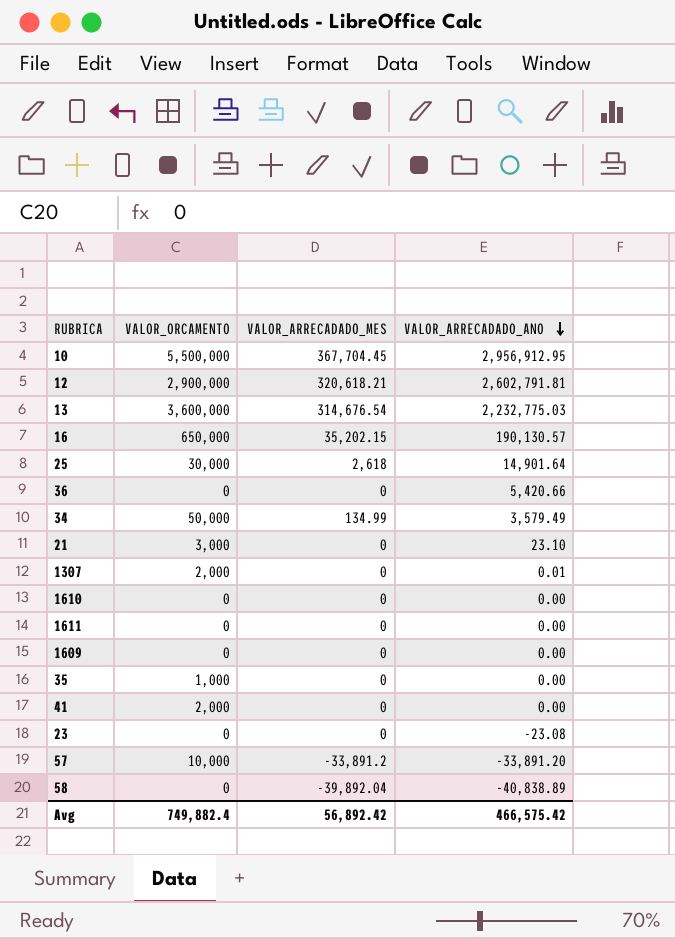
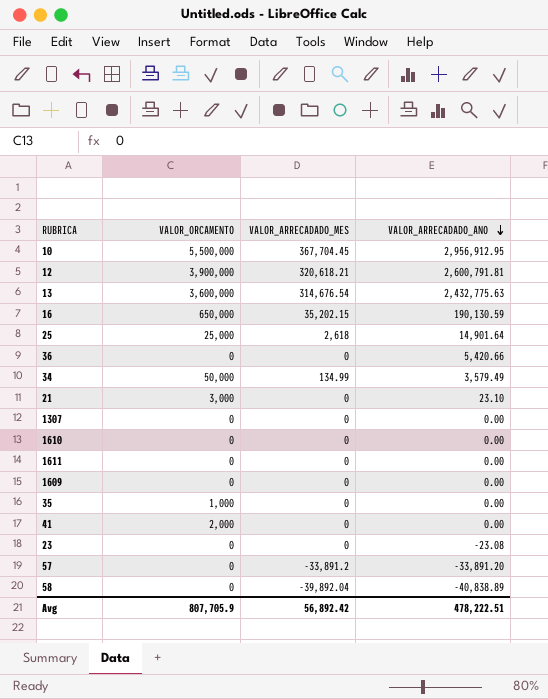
12 | VALOR_ORCAMENTO: 2,900,000 -> 3,900,000
12 | VALOR_ARRECADADO_ANO: 2,602,791.81 -> 2,600,791.81
13 | VALOR_ARRECADADO_ANO: 2,232,775.03 -> 2,432,775.63
16 | VALOR_ARRECADADO_ANO: 190,130.57 -> 190,130.59
25 | VALOR_ORCAMENTO: 30,000 -> 25,000
1307 | VALOR_ORCAMENTO: 2,000 -> 0
1307 | VALOR_ARRECADADO_ANO: 0.01 -> 0.00
57 | VALOR_ORCAMENTO: 10,000 -> 0
Avg | VALOR_ORCAMENTO: 749,882.4 -> 807,705.9
Avg | VALOR_ARRECADADO_ANO: 466,575.42 -> 478,222.51

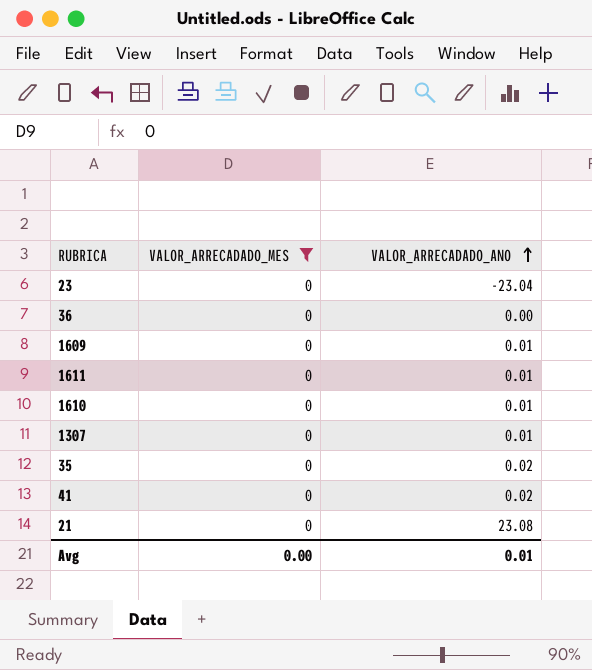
filter: none -> VALOR_ARRECADADO_MES = 0
row order: VALOR_ARRECADADO_ANO descending -> VALOR_ARRECADADO_ANO ascending
column VALOR_ORCAMENTO | position: 2 -> none
23 | VALOR_ARRECADADO_ANO: -23.08 -> -23.04
36 | VALOR_ARRECADADO_ANO: 5,420.66 -> 0.00
1609 | VALOR_ARRECADADO_ANO: 0.00 -> 0.01
1611 | VALOR_ARRECADADO_ANO: 0.00 -> 0.01
1610 | VALOR_ARRECADADO_ANO: 0.00 -> 0.01
1307 | VALOR_ARRECADADO_ANO: 0.00 -> 0.01
35 | VALOR_ARRECADADO_ANO: 0.00 -> 0.02
41 | VALOR_ARRECADADO_ANO: 0.00 -> 0.02
21 | VALOR_ARRECADADO_ANO: 23.10 -> 23.08
Avg | VALOR_ARRECADADO_MES: 56,892.42 -> 0.00
Avg | VALOR_ARRECADADO_ANO: 478,222.51 -> 0.01

